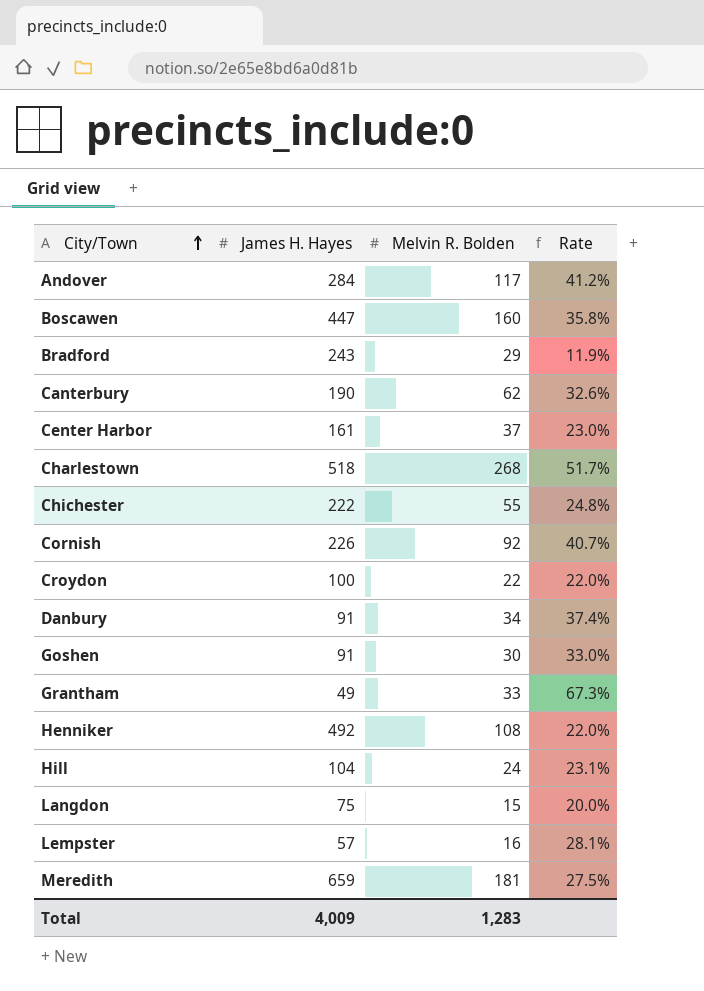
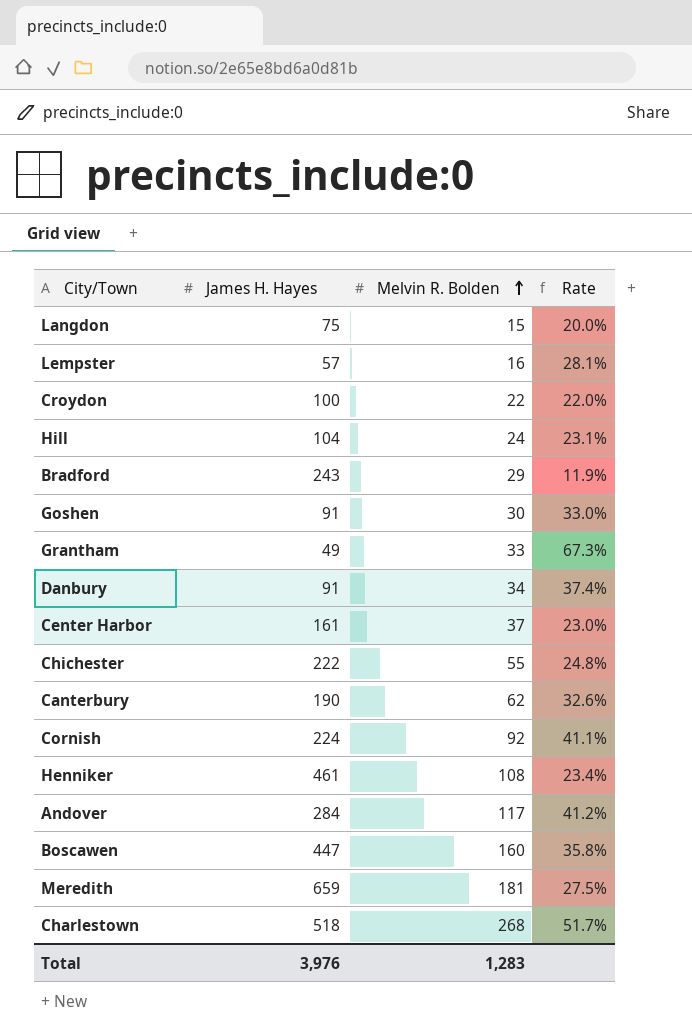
row order: City/Town ascending -> Melvin R. Bolden ascending
Cornish | James H. Hayes: 226 -> 224
Cornish | Rate: 40.7% -> 41.1%
Henniker | James H. Hayes: 492 -> 461
Henniker | Rate: 22.0% -> 23.4%
Total | James H. Hayes: 4,009 -> 3,976

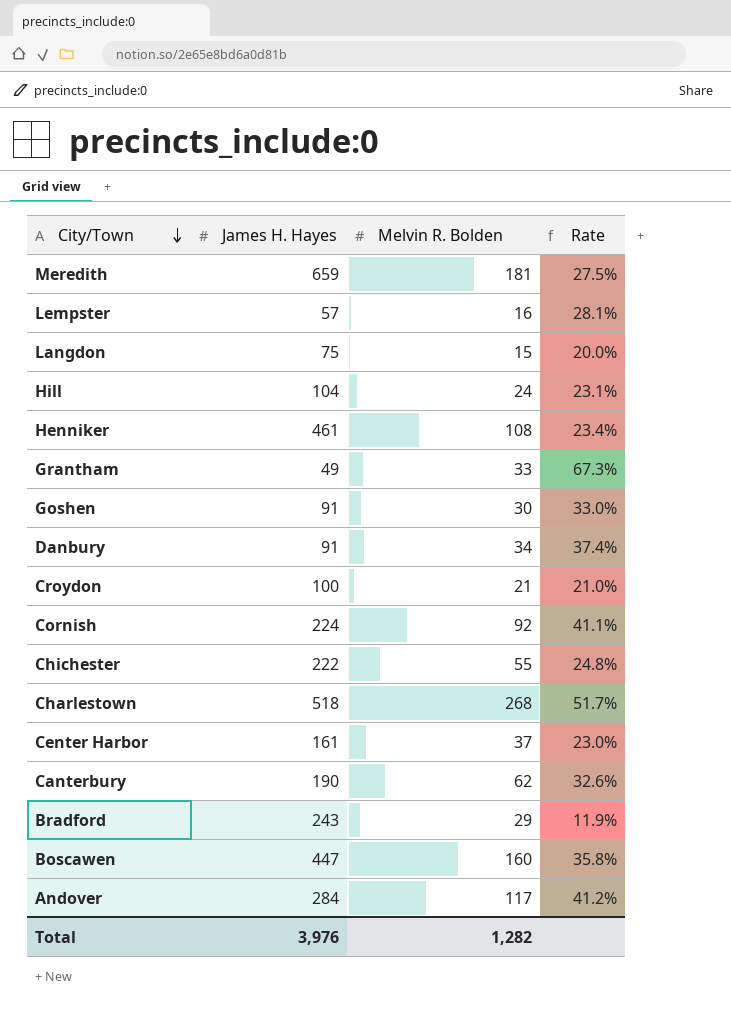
row order: Melvin R. Bolden ascending -> City/Town descending
Croydon | Melvin R. Bolden: 22 -> 21
Croydon | Rate: 22.0% -> 21.0%
Total | Melvin R. Bolden: 1,283 -> 1,282

